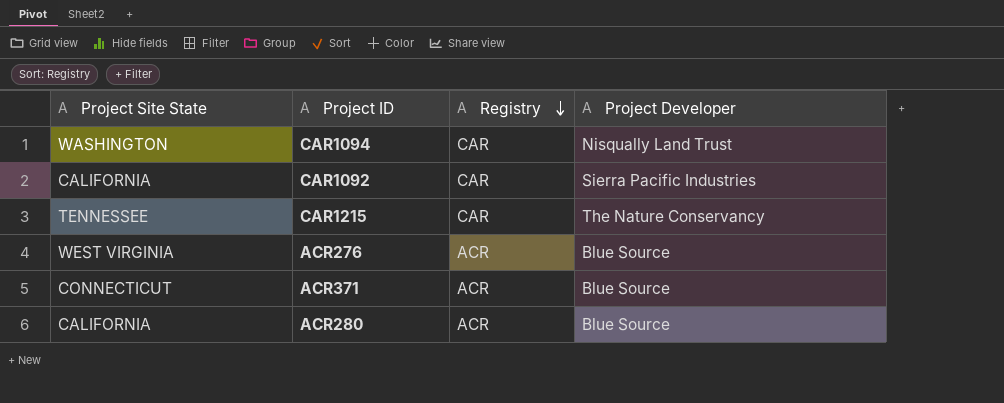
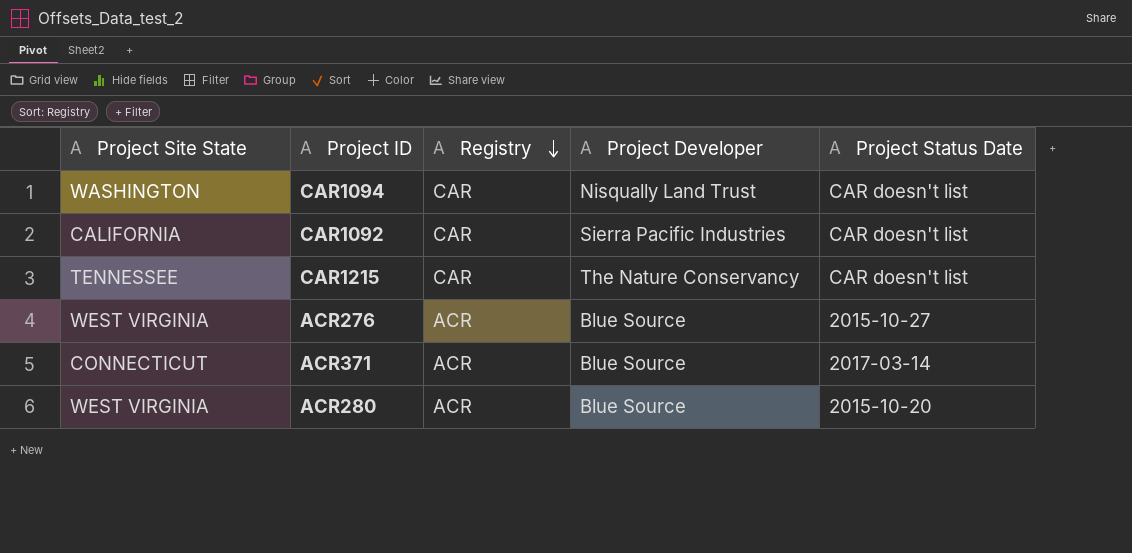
column Project Status Date | position: none -> 5
ACR280 | Project Site State: CALIFORNIA -> WEST VIRGINIA

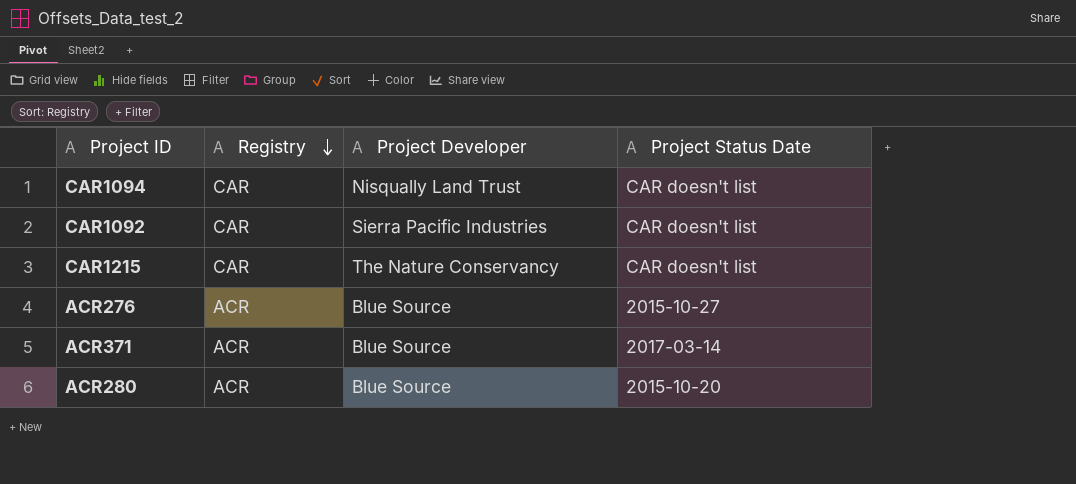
column Project Site State | position: 1 -> none

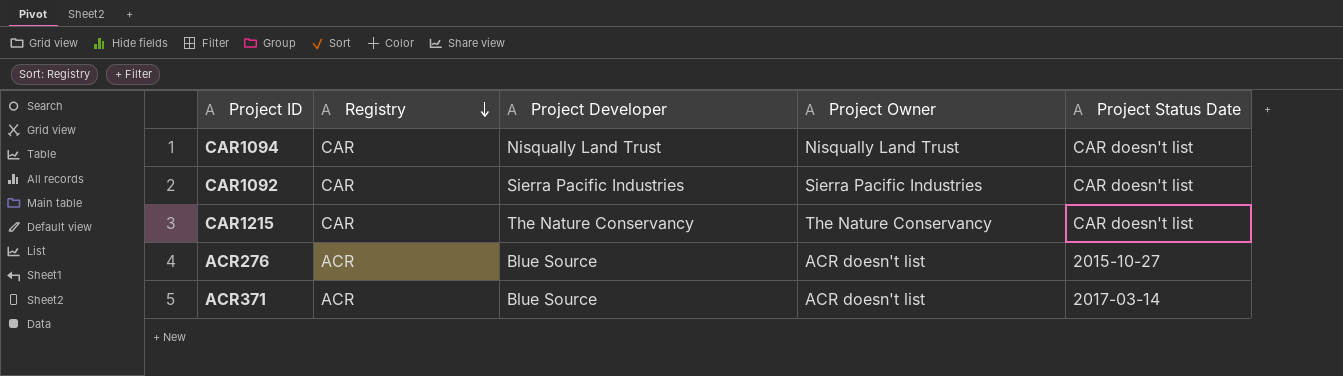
column Project Owner | position: none -> 4
row ACR280: ACR | Blue Source | 2015-10-20 -> none

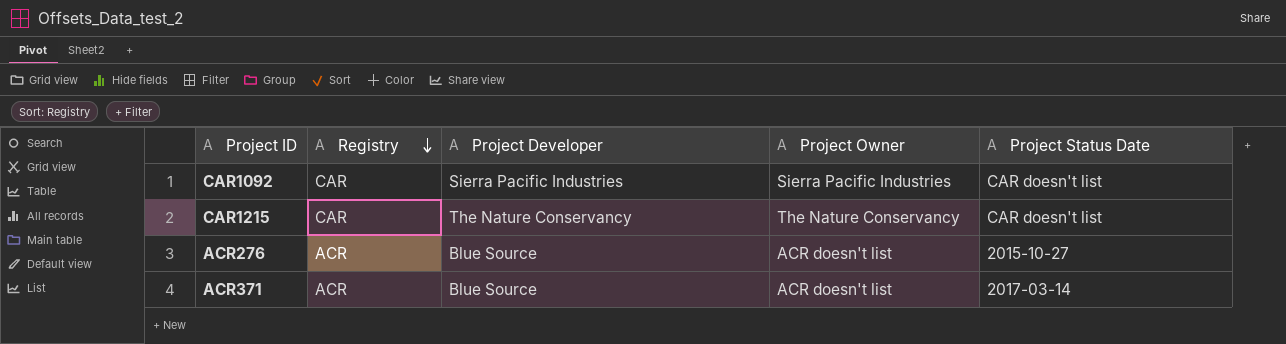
row CAR1094: CAR | Nisqually Land Trust | Nisqually Land Trust | CAR doesn't list -> none

